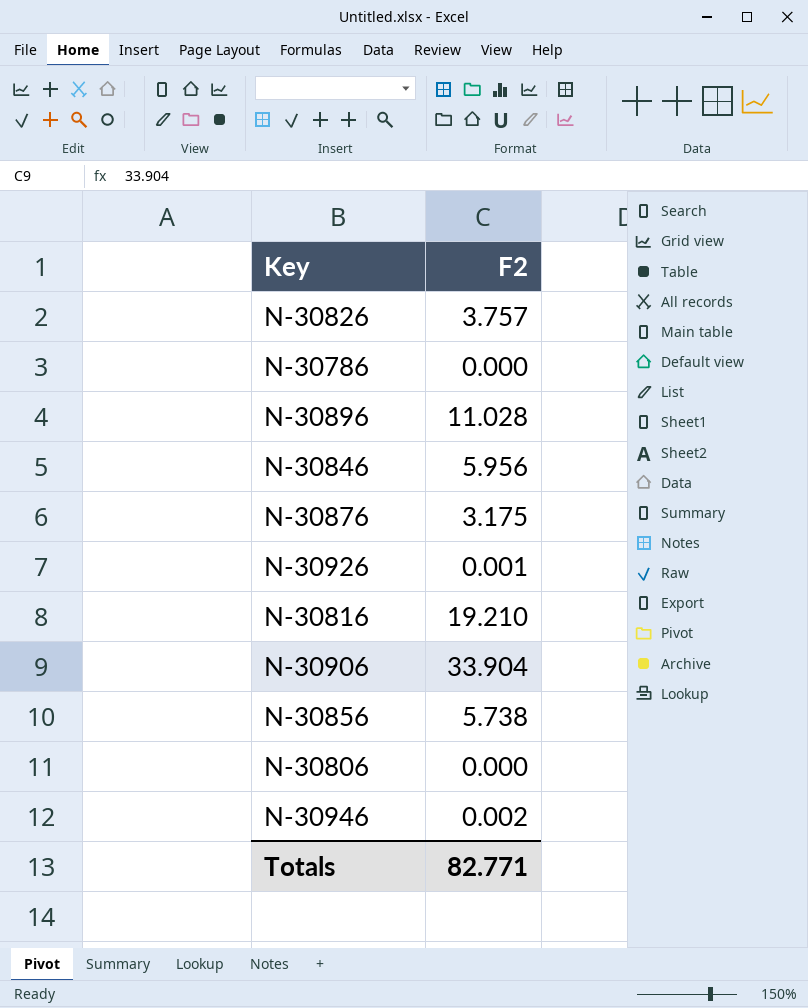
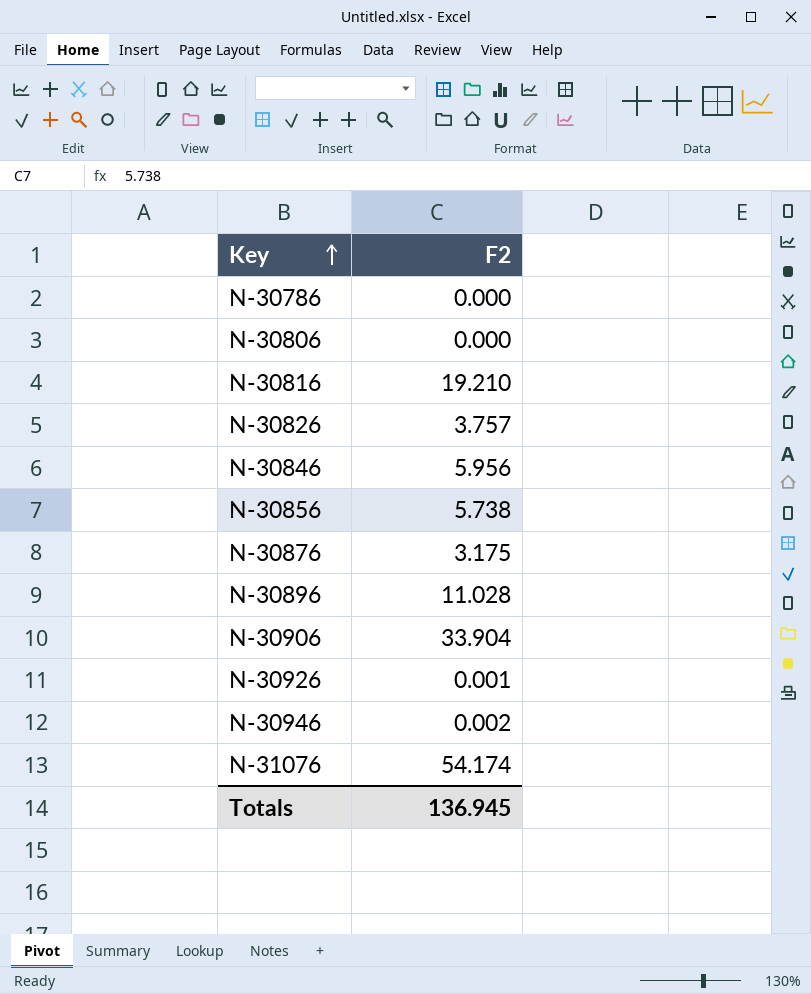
row order: none -> Key ascending
row N-31076: none -> 54.174
Totals | F2: 82.771 -> 136.945

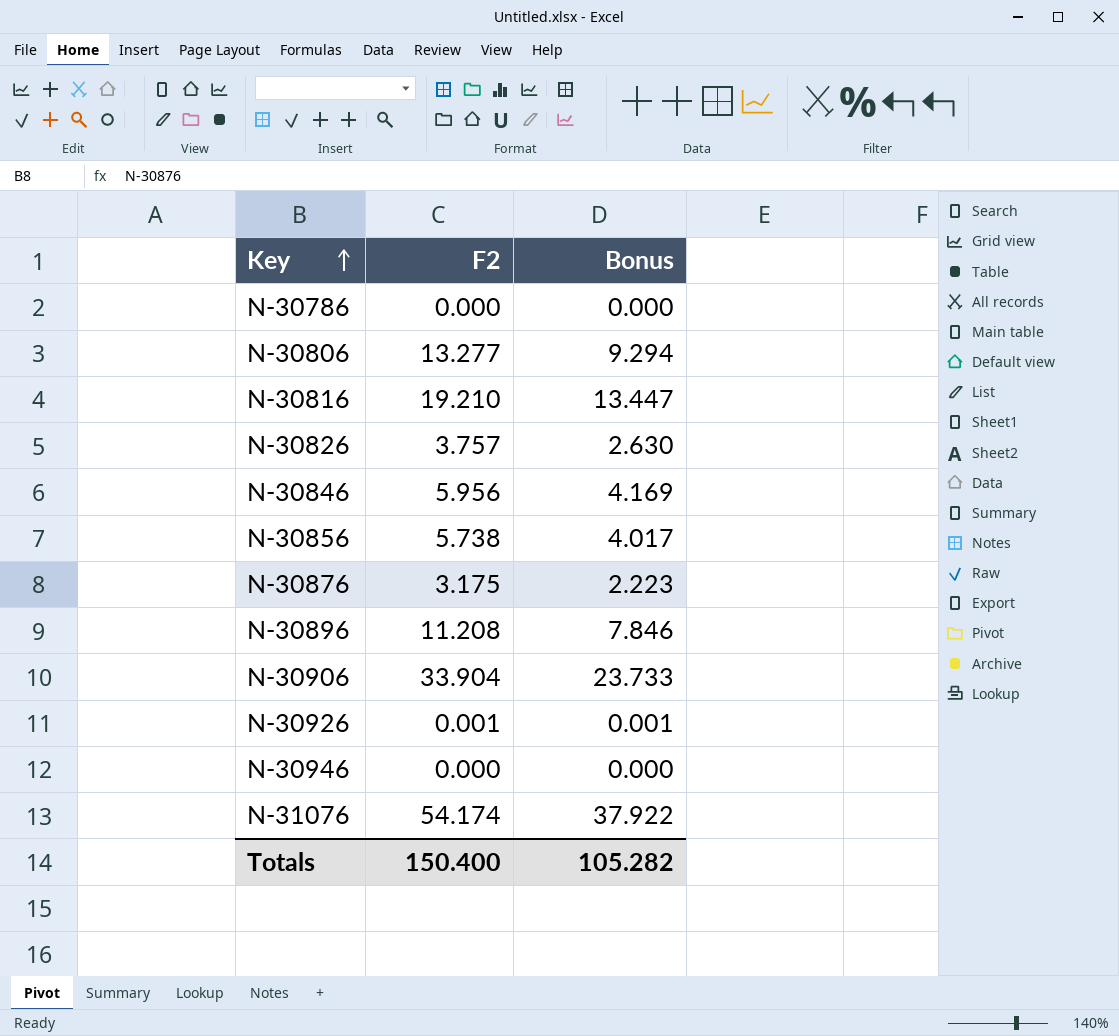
column Bonus | formula: none -> [F2] * 0.7
N-30806 | F2: 0.000 -> 13.277
N-30896 | F2: 11.028 -> 11.208
N-30946 | F2: 0.002 -> 0.000
Totals | F2: 136.945 -> 150.400

